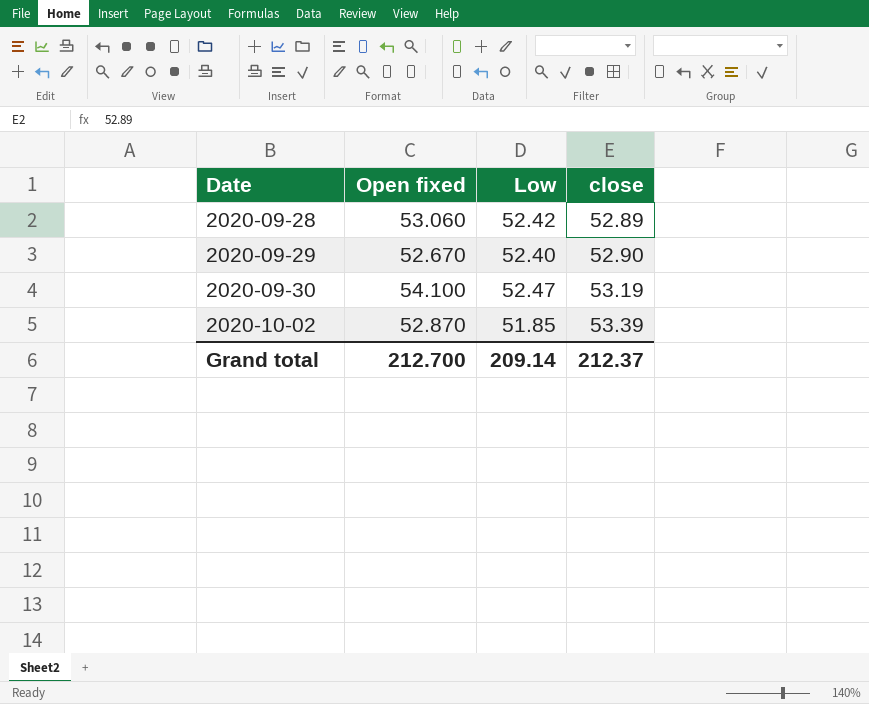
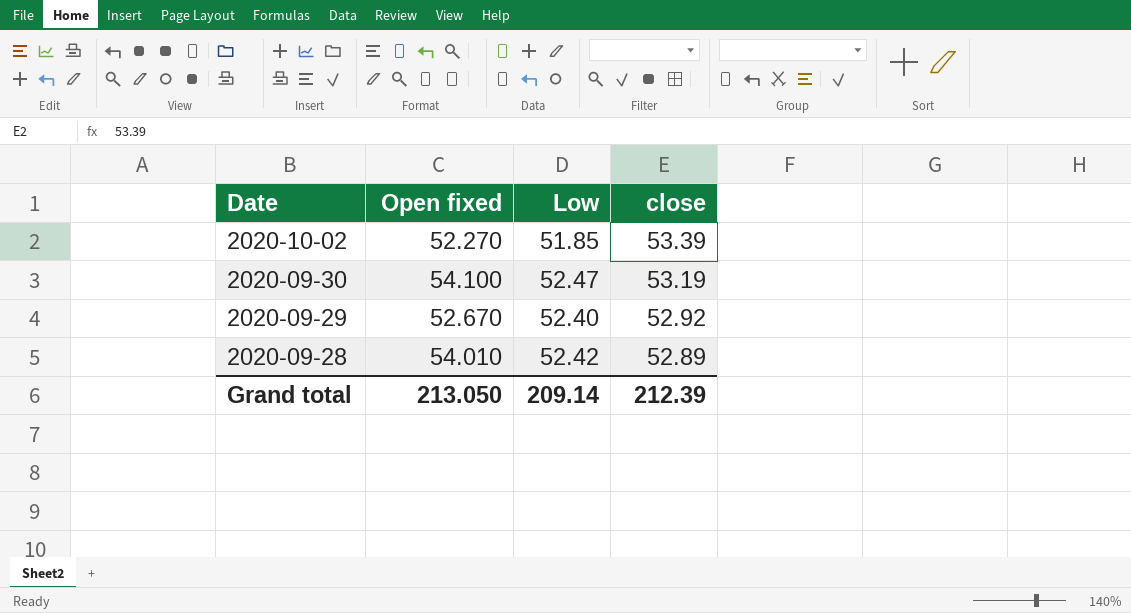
row order: Date ascending -> Date descending
2020-10-02 | Open fixed: 52.870 -> 52.270
2020-09-29 | close: 52.90 -> 52.92
2020-09-28 | Open fixed: 53.060 -> 54.010
Grand total | Open fixed: 212.700 -> 213.050
Grand total | close: 212.37 -> 212.39

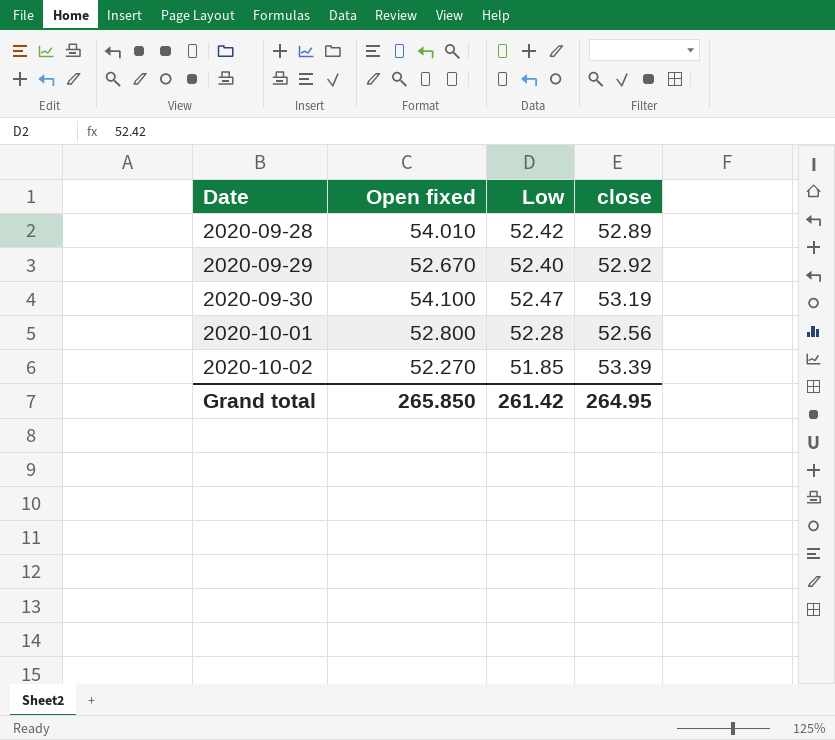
row order: Date descending -> Date ascending
row 2020-10-01: none -> 52.800 | 52.28 | 52.56
Grand total | Open fixed: 213.050 -> 265.850
Grand total | Low: 209.14 -> 261.42
Grand total | close: 212.39 -> 264.95

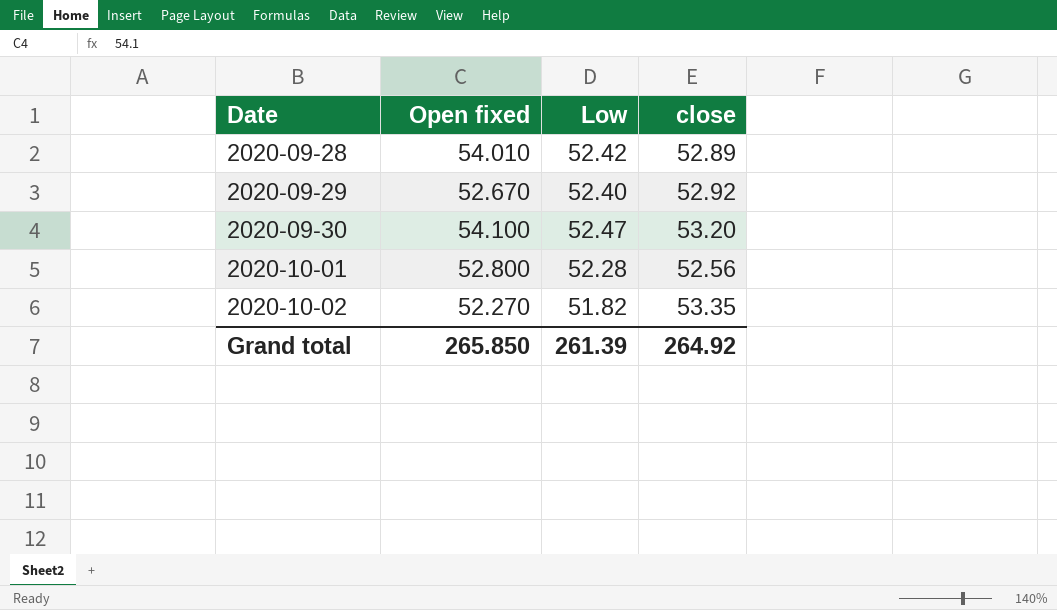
2020-09-30 | close: 53.19 -> 53.20
2020-10-02 | Low: 51.85 -> 51.82
2020-10-02 | close: 53.39 -> 53.35
Grand total | Low: 261.42 -> 261.39
Grand total | close: 264.95 -> 264.92

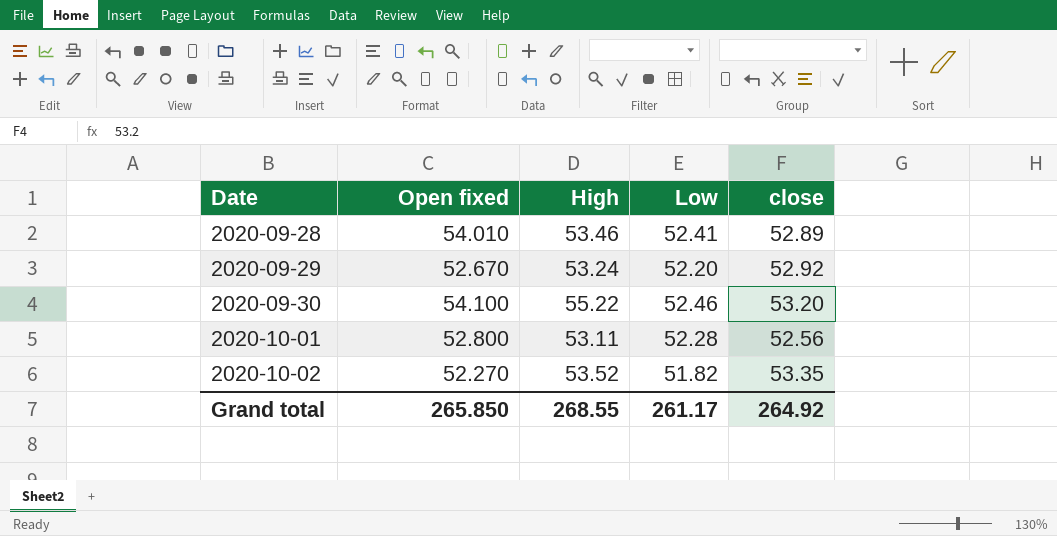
column High | position: none -> 3
2020-09-28 | Low: 52.42 -> 52.41
2020-09-29 | Low: 52.40 -> 52.20
2020-09-30 | Low: 52.47 -> 52.46
Grand total | Low: 261.39 -> 261.17

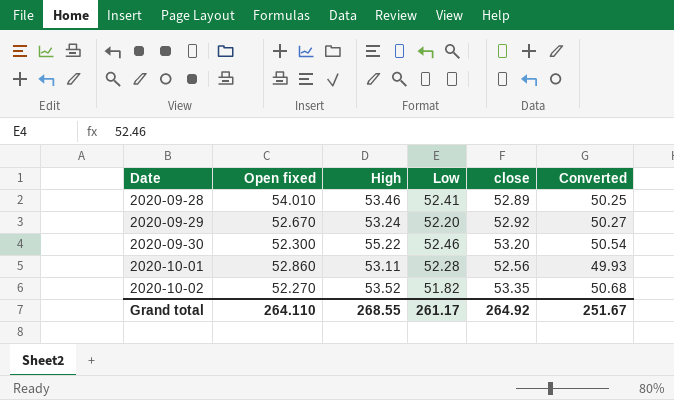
column Converted | formula: none -> [close] * 0.95
2020-09-30 | Open fixed: 54.100 -> 52.300
2020-10-01 | Open fixed: 52.800 -> 52.860
Grand total | Open fixed: 265.850 -> 264.110

